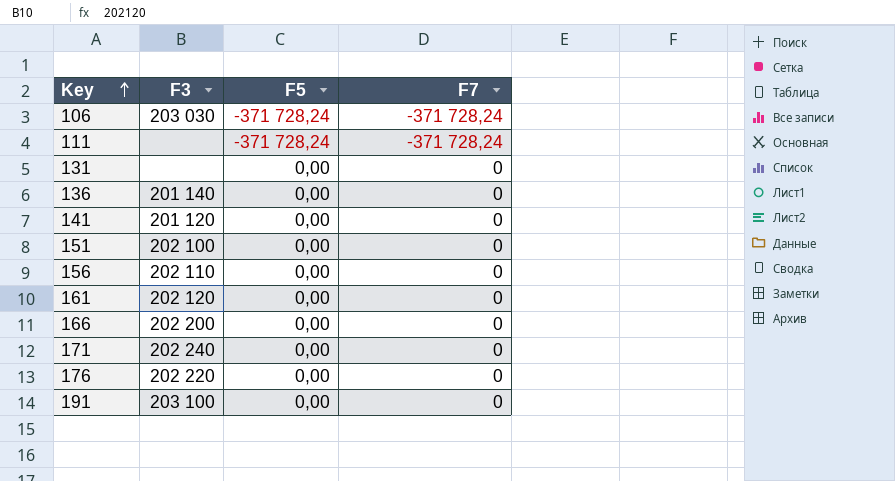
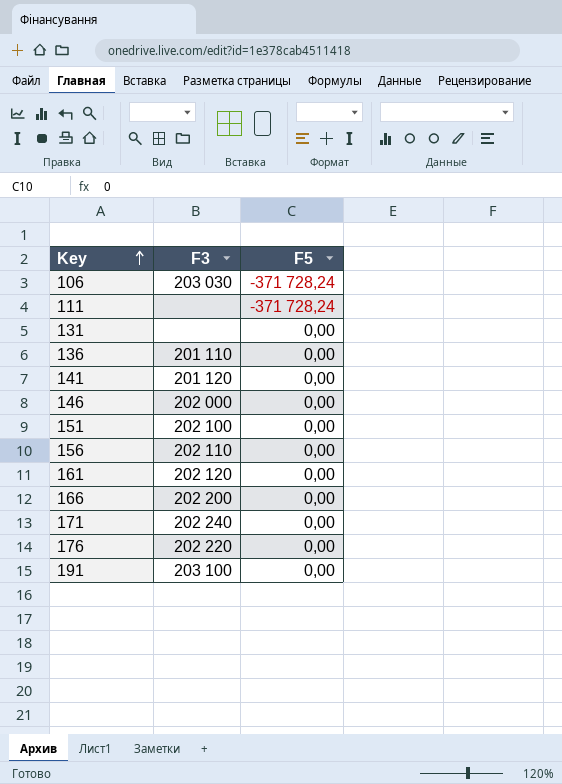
column F7 | position: 4 -> none
136 | F3: 201 140 -> 201 110
row 146: none -> 202 000 | 0,00

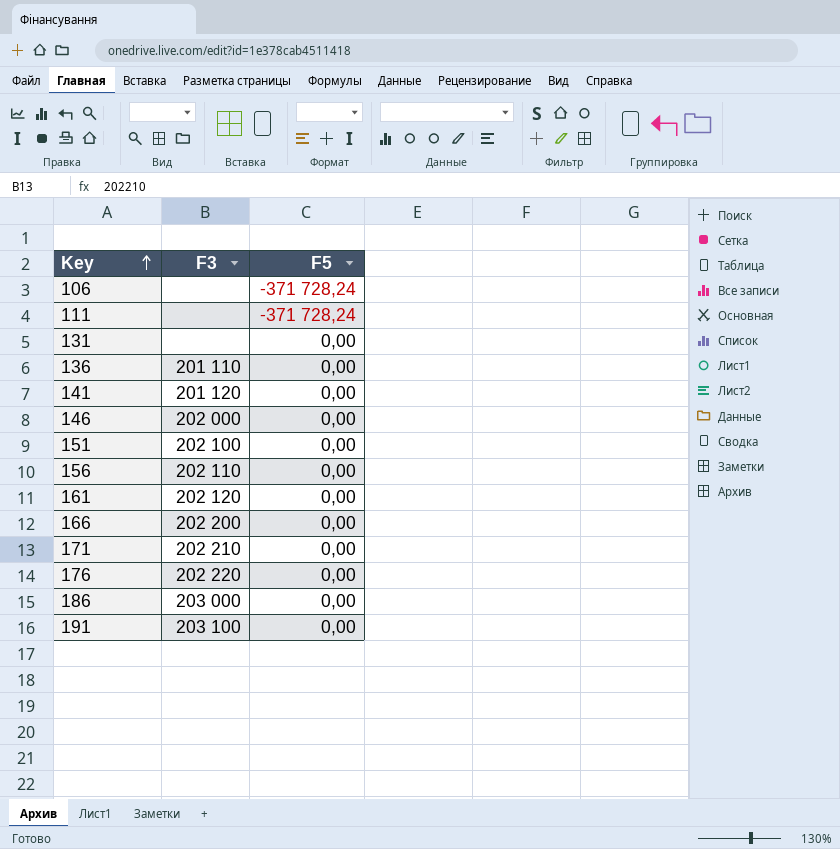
106 | F3: 203 030 -> none
171 | F3: 202 240 -> 202 210
row 186: none -> 203 000 | 0,00

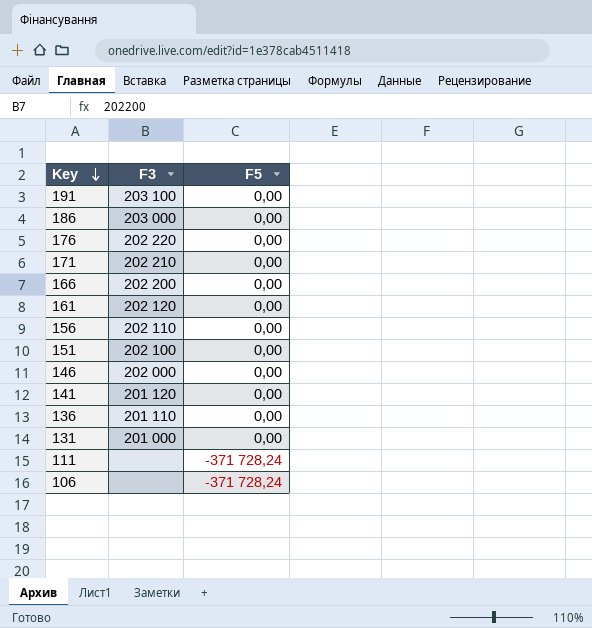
row order: Key ascending -> Key descending
131 | F3: none -> 201 000

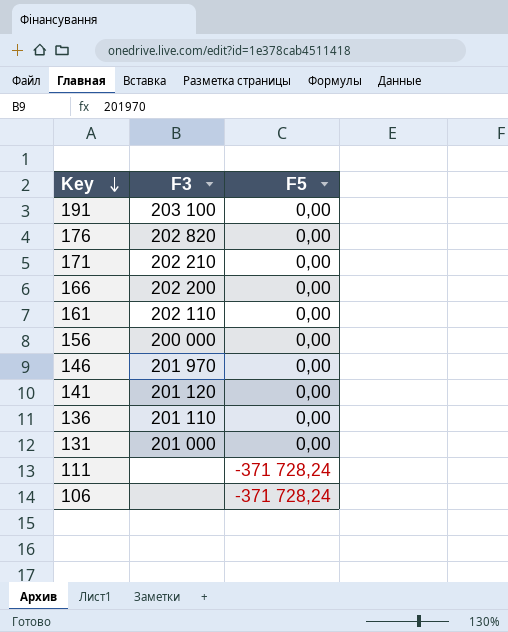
row 186: 203 000 | 0,00 -> none
row 151: 202 100 | 0,00 -> none
176 | F3: 202 220 -> 202 820
161 | F3: 202 120 -> 202 110
156 | F3: 202 110 -> 200 000
146 | F3: 202 000 -> 201 970

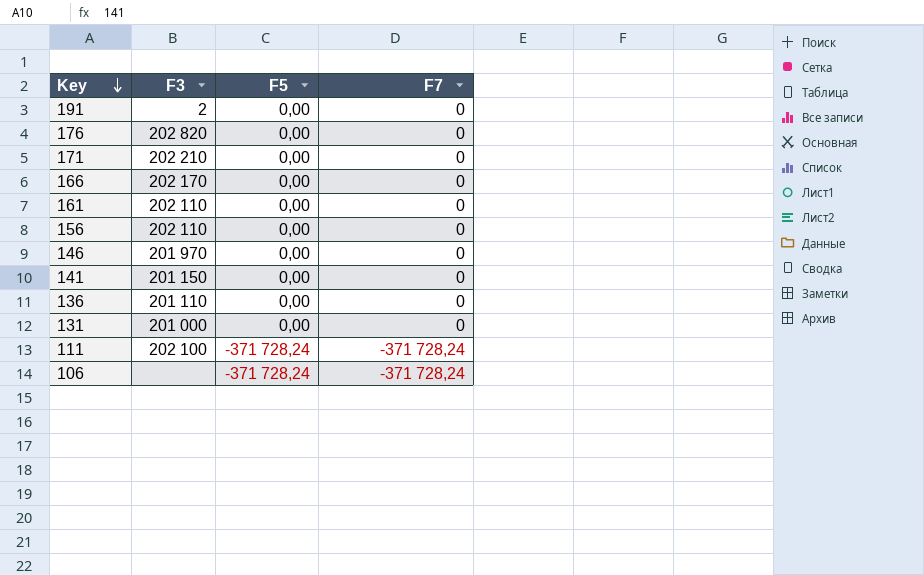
column F7 | position: none -> 4
191 | F3: 203 100 -> 2
166 | F3: 202 200 -> 202 170
156 | F3: 200 000 -> 202 110
141 | F3: 201 120 -> 201 150
111 | F3: none -> 202 100

